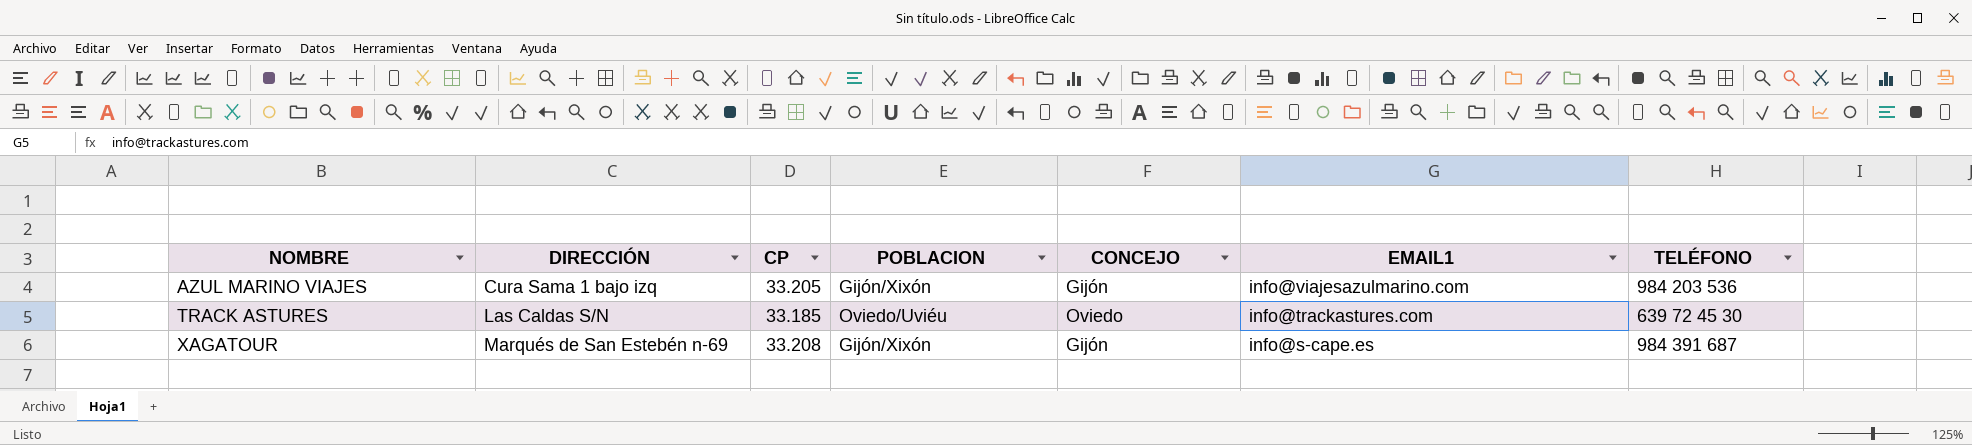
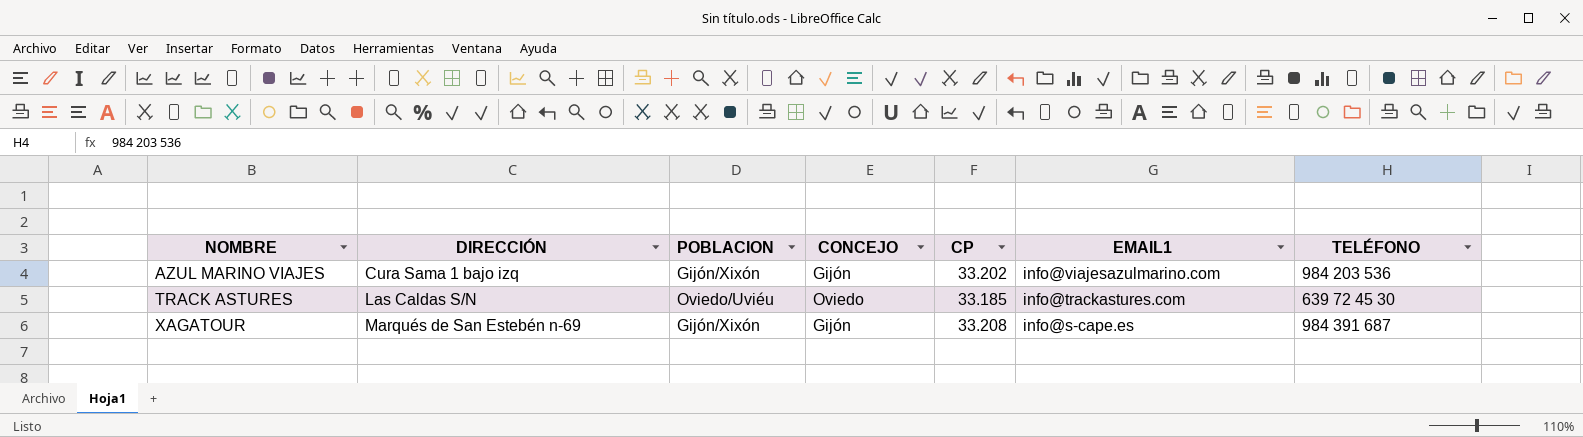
column CP | position: 3 -> 5
AZUL MARINO VIAJES | CP: 33.205 -> 33.202

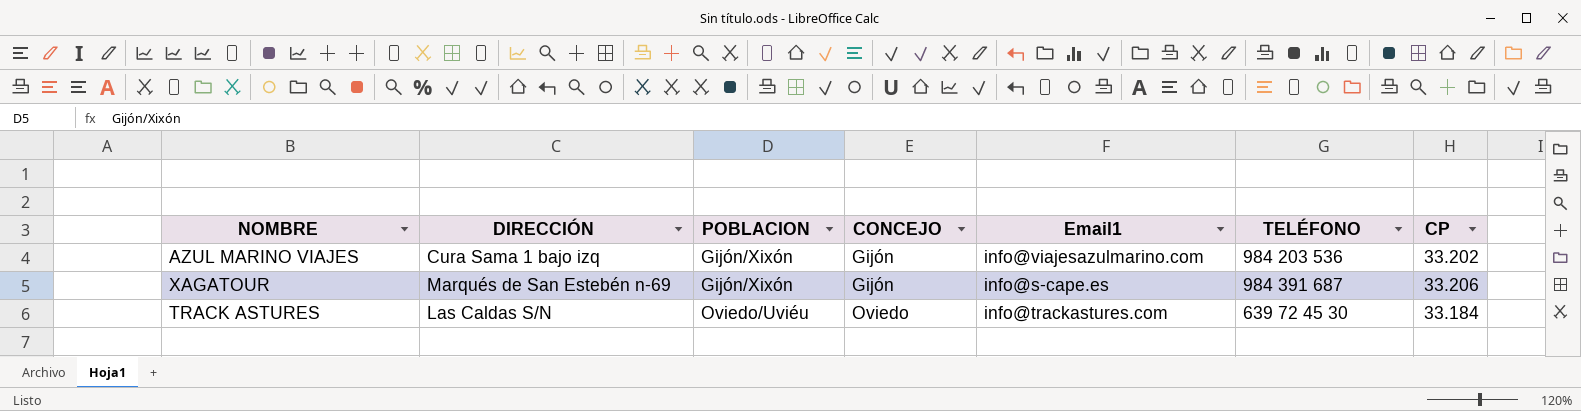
row order: NOMBRE ascending -> POBLACION ascending
column name: EMAIL1 -> Email1
column CP | position: 5 -> 7
XAGATOUR | CP: 33.208 -> 33.206
TRACK ASTURES | CP: 33.185 -> 33.184

